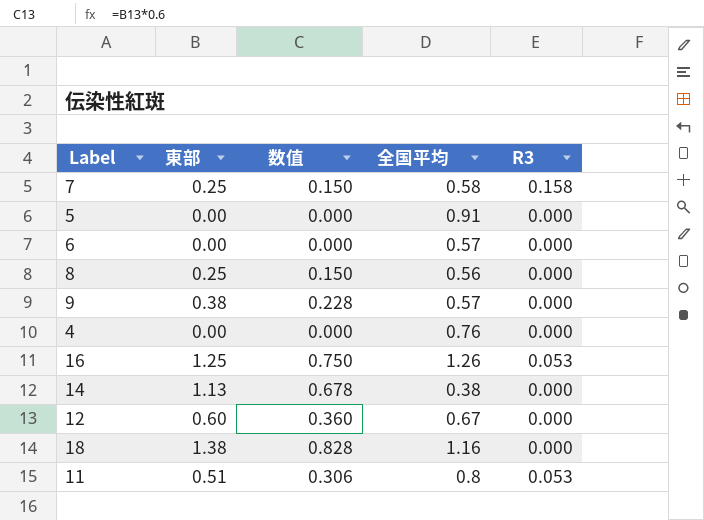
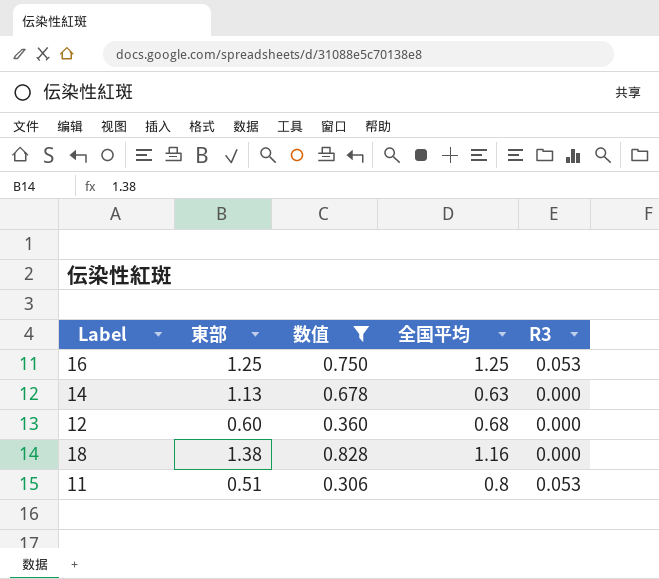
filter: none -> 数值 >= 0.306
16 | 全国平均: 1.26 -> 1.25
14 | 全国平均: 0.38 -> 0.63
12 | 全国平均: 0.67 -> 0.68

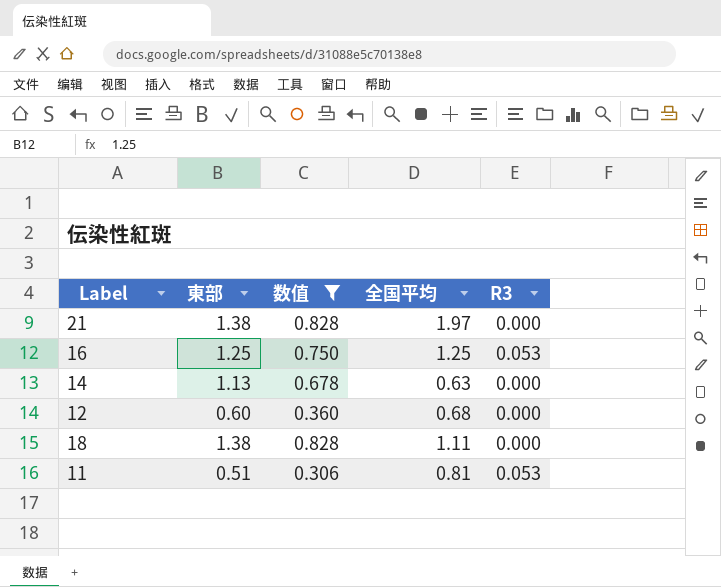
row 21: none -> 1.38 | 0.828 | 1.97 | 0.000
18 | 全国平均: 1.16 -> 1.11
11 | 全国平均: 0.8 -> 0.81

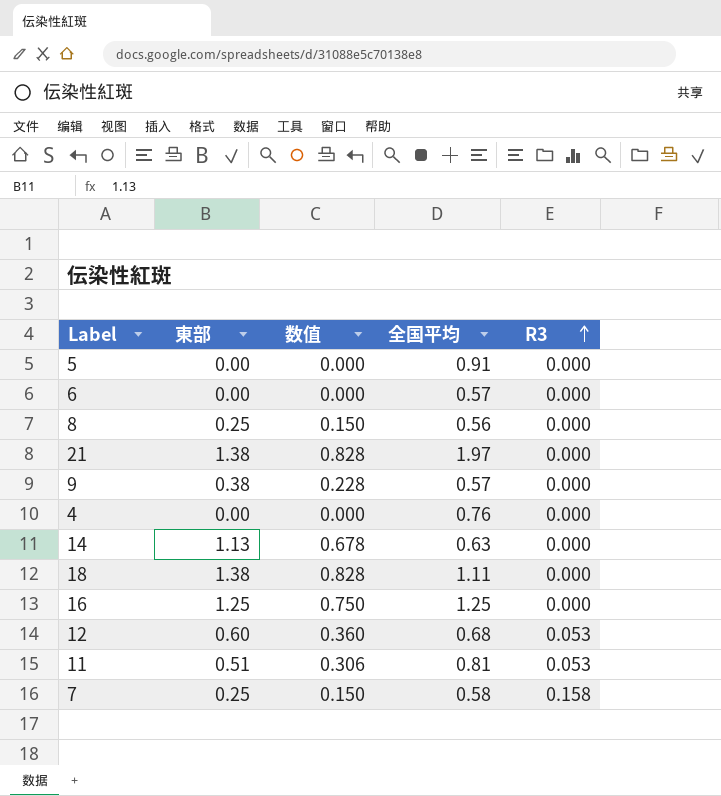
filter: 数值 >= 0.306 -> none
row order: none -> R3 ascending
16 | R3: 0.053 -> 0.000
12 | R3: 0.000 -> 0.053

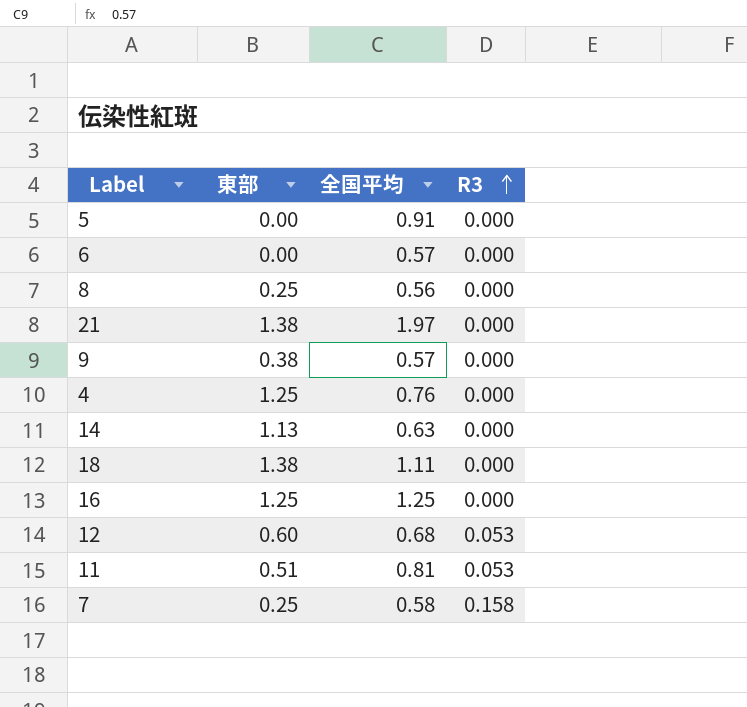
column 数值 | formula: [東部] * 0.6 -> none
4 | 東部: 0.00 -> 1.25

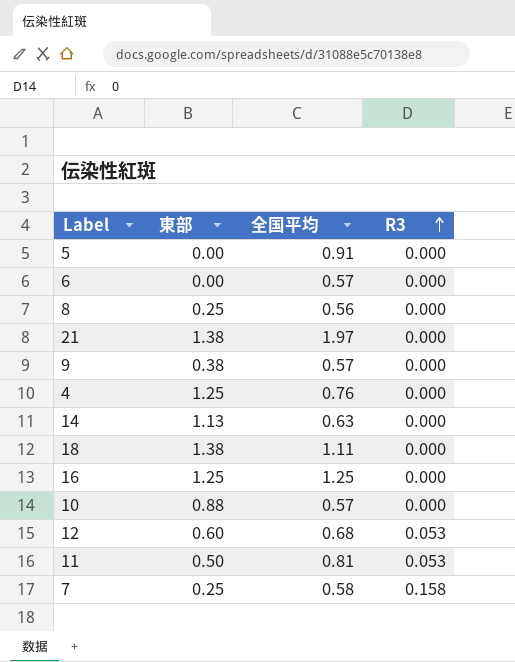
row 10: none -> 0.88 | 0.57 | 0.000
11 | 東部: 0.51 -> 0.50

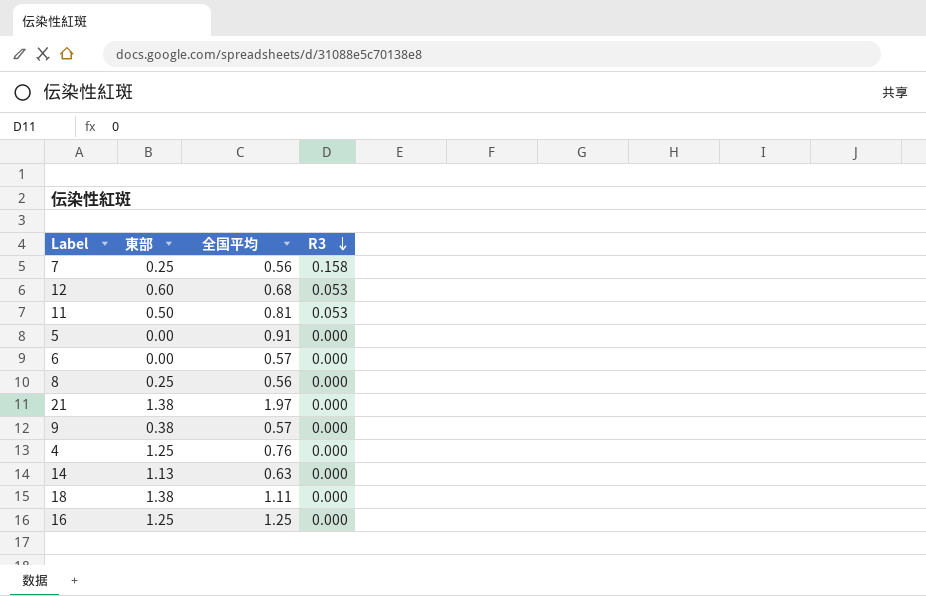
row order: R3 ascending -> R3 descending
row 10: 0.88 | 0.57 | 0.000 -> none
7 | 全国平均: 0.58 -> 0.56

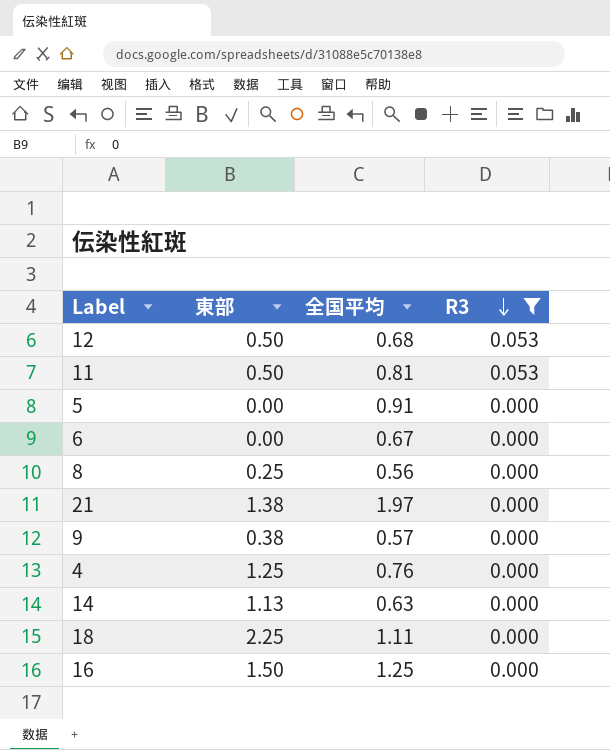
filter: none -> R3 != 0.158
12 | 東部: 0.60 -> 0.50
6 | 全国平均: 0.57 -> 0.67
18 | 東部: 1.38 -> 2.25
16 | 東部: 1.25 -> 1.50

